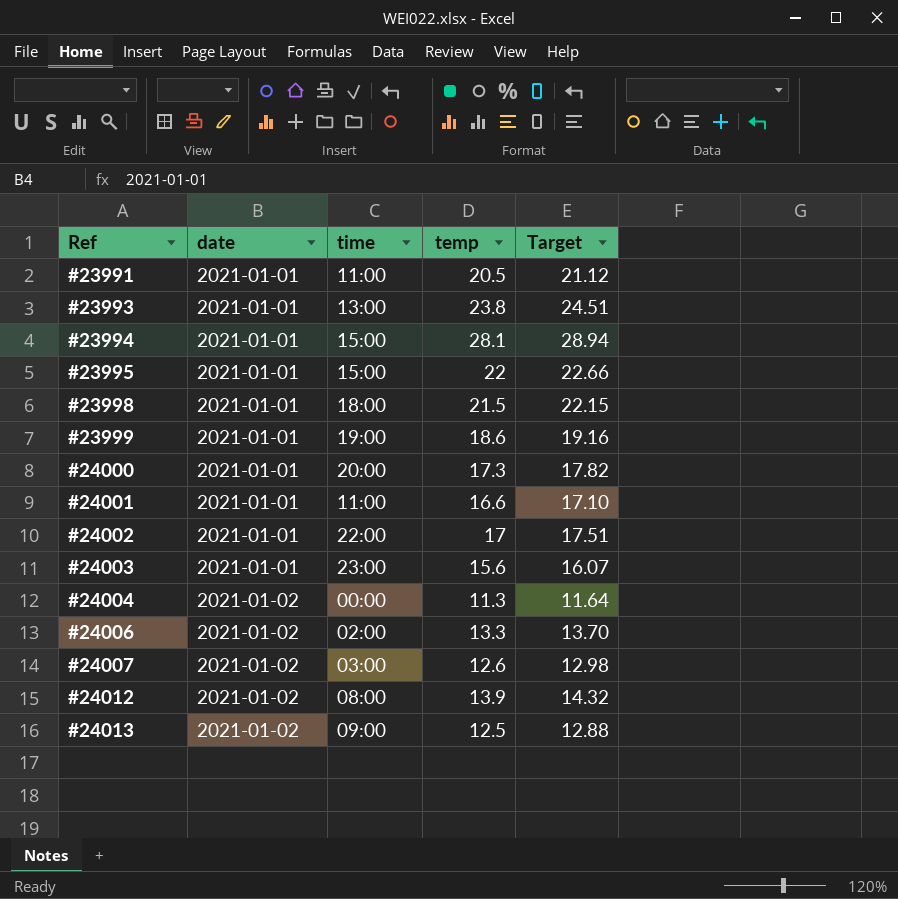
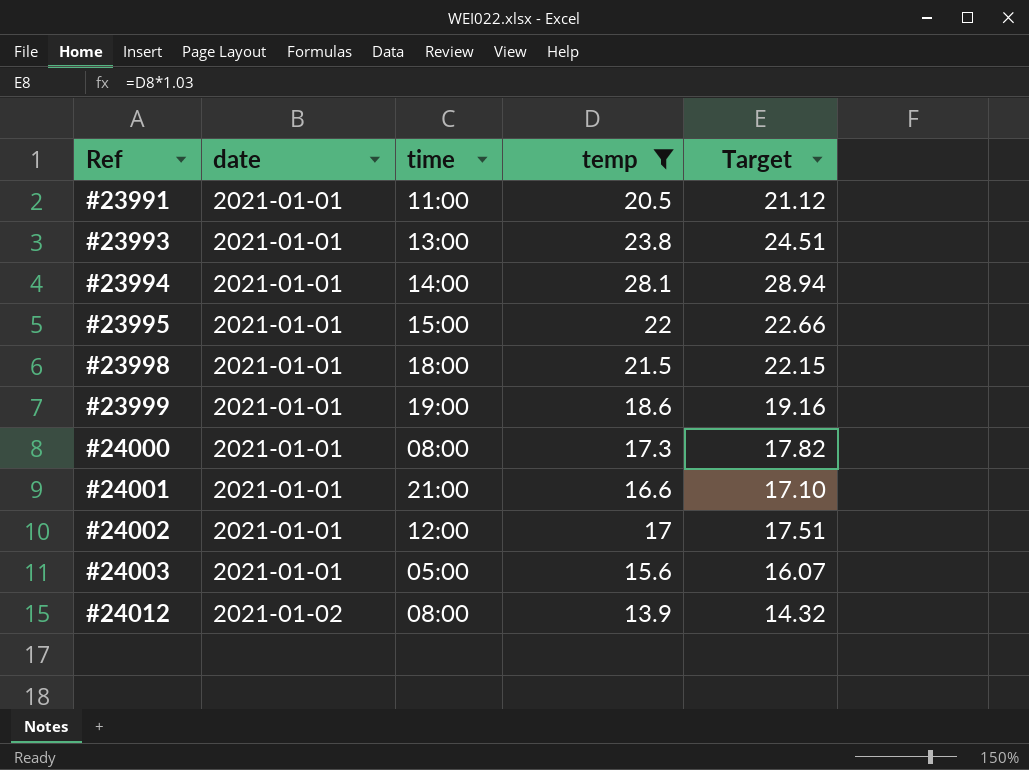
filter: none -> temp >= 13.9
#23994 | time: 15:00 -> 14:00
#24000 | time: 20:00 -> 08:00
#24001 | time: 11:00 -> 21:00
#24002 | time: 22:00 -> 12:00
#24003 | time: 23:00 -> 05:00

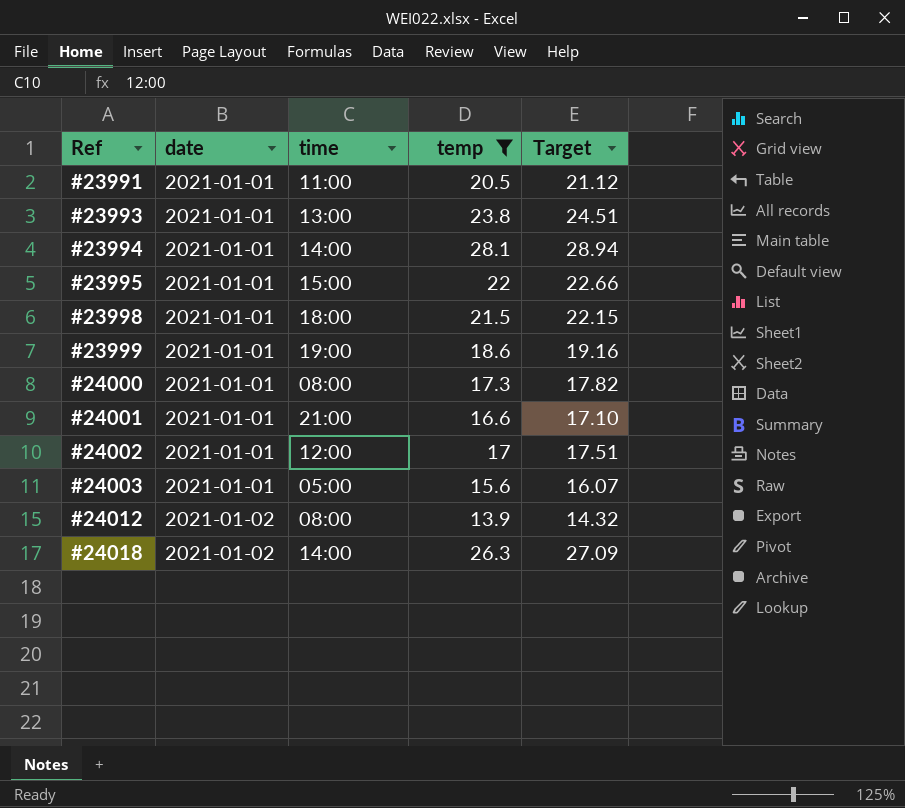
row #24018: none -> 2021-01-02 | 14:00 | 26.3 | 27.09

